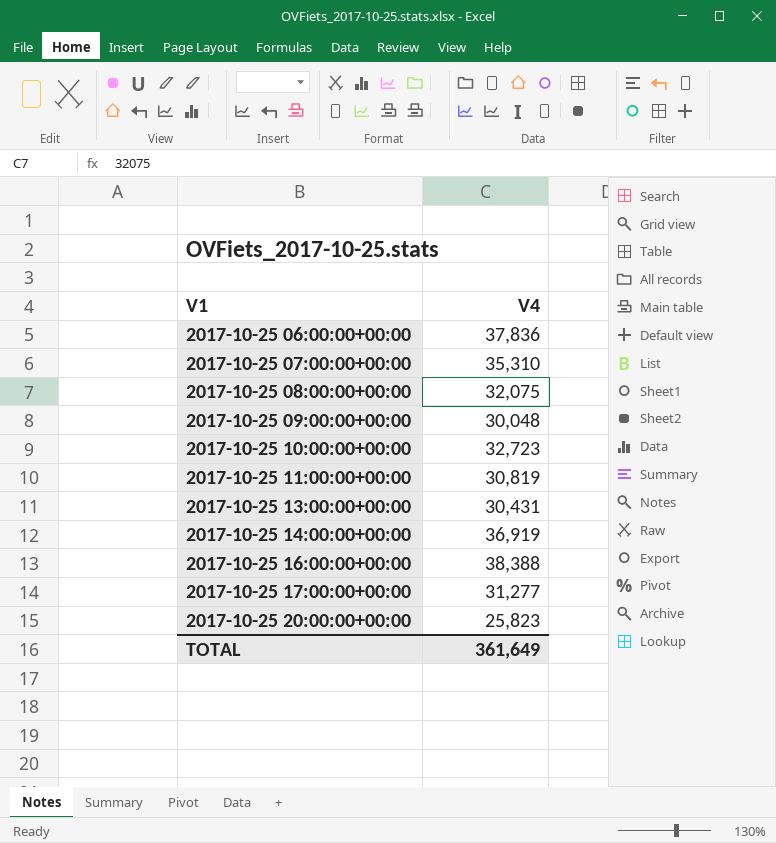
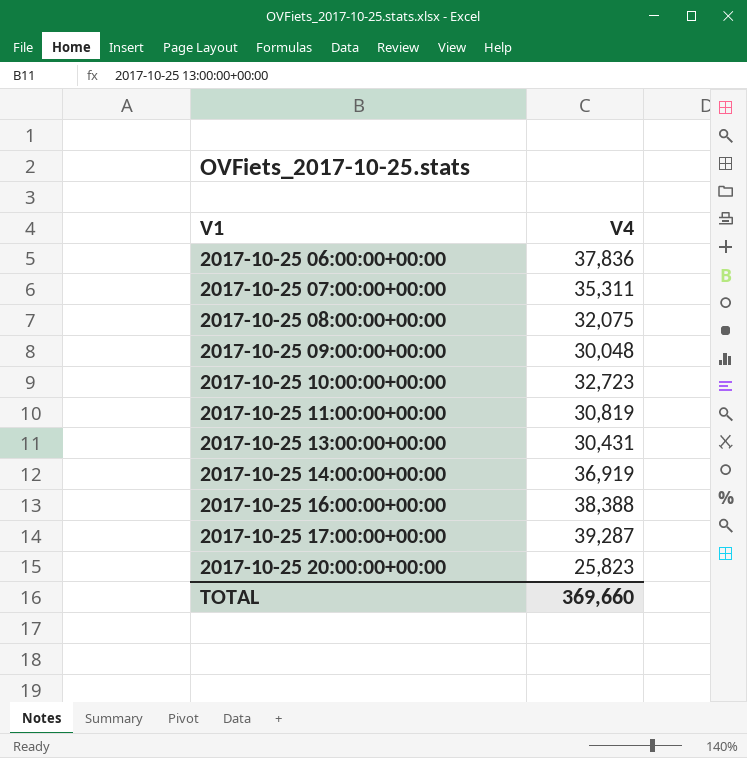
2017-10-25 07:00:00+00:00 | V4: 35,310 -> 35,311
2017-10-25 17:00:00+00:00 | V4: 31,277 -> 39,287
TOTAL | V4: 361,649 -> 369,660

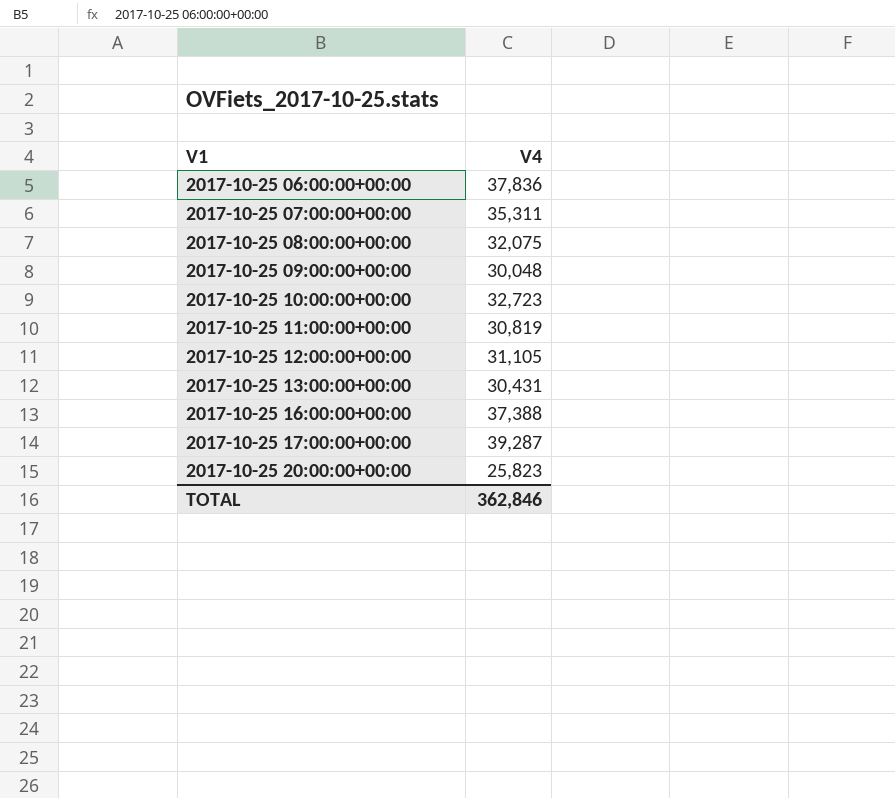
row 2017-10-25 14:00:00+00:00: 36,919 -> none
row 2017-10-25 12:00:00+00:00: none -> 31,105
2017-10-25 16:00:00+00:00 | V4: 38,388 -> 37,388
TOTAL | V4: 369,660 -> 362,846

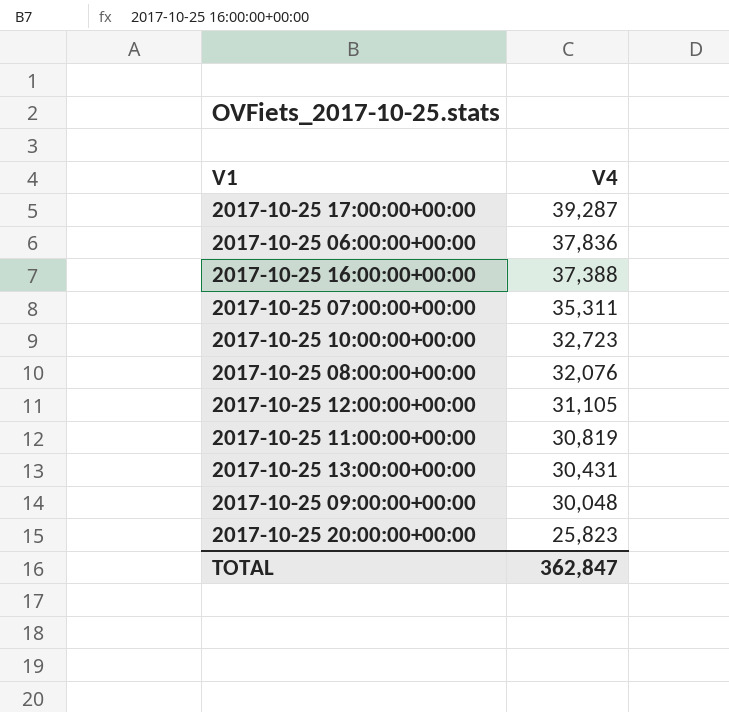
row order: V1 ascending -> V4 descending
2017-10-25 08:00:00+00:00 | V4: 32,075 -> 32,076
TOTAL | V4: 362,846 -> 362,847

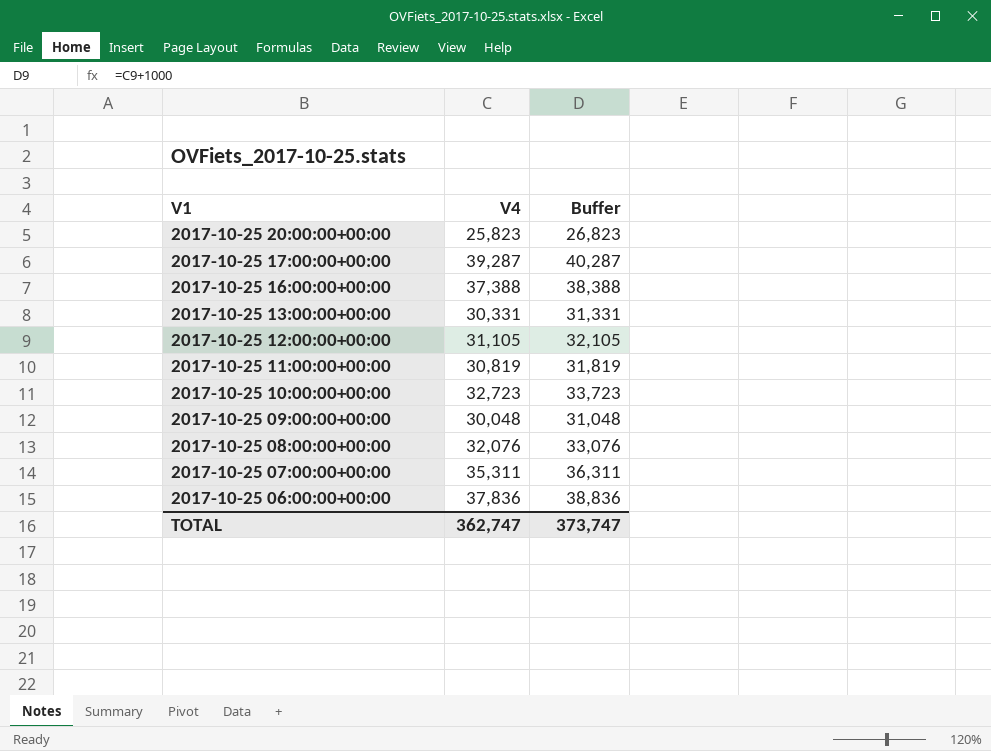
row order: V4 descending -> V1 descending
column Buffer | formula: none -> [V4] + 1000
2017-10-25 13:00:00+00:00 | V4: 30,431 -> 30,331
TOTAL | V4: 362,847 -> 362,747

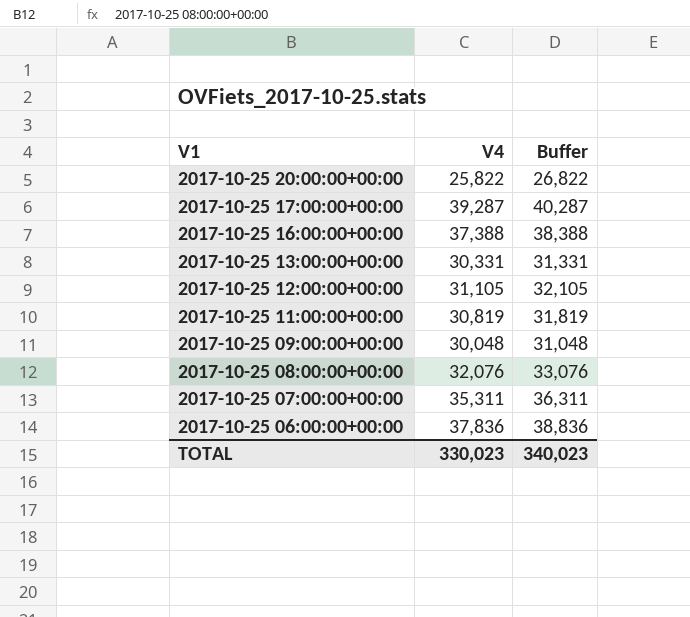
row 2017-10-25 10:00:00+00:00: 32,723 | 33,723 -> none
2017-10-25 20:00:00+00:00 | V4: 25,823 -> 25,822
2017-10-25 20:00:00+00:00 | Buffer: 26,823 -> 26,822
TOTAL | V4: 362,747 -> 330,023
TOTAL | Buffer: 373,747 -> 340,023

